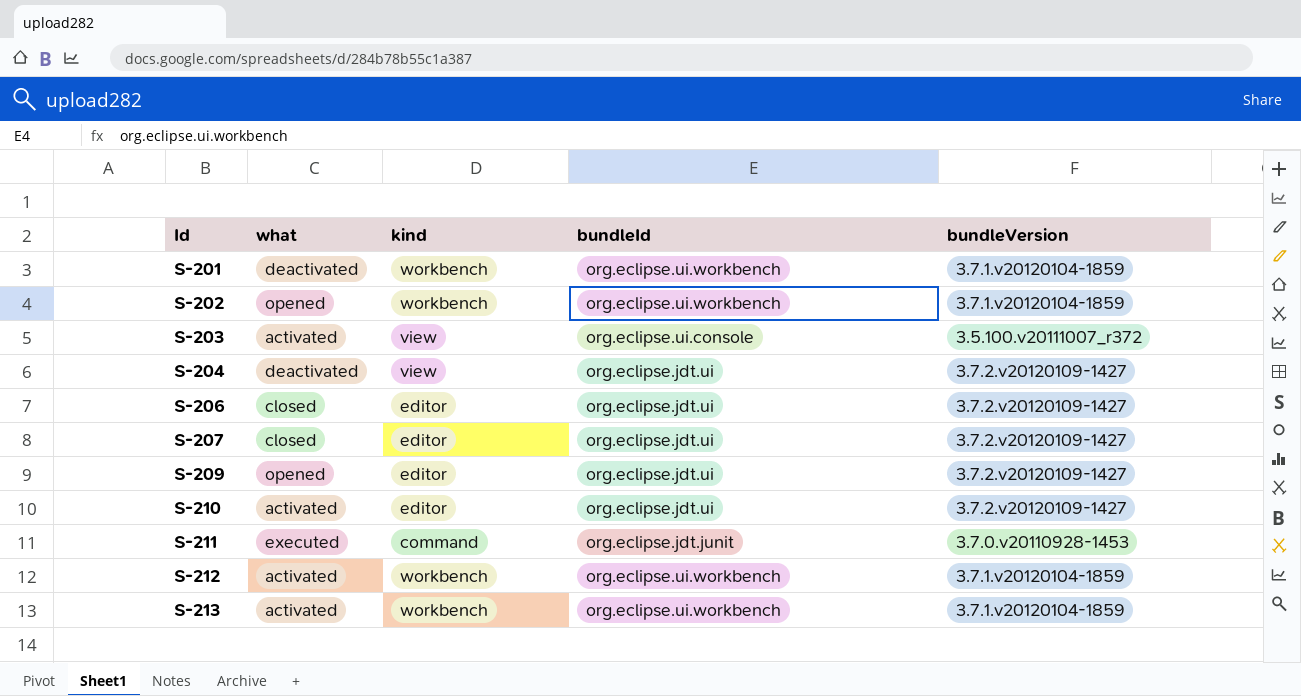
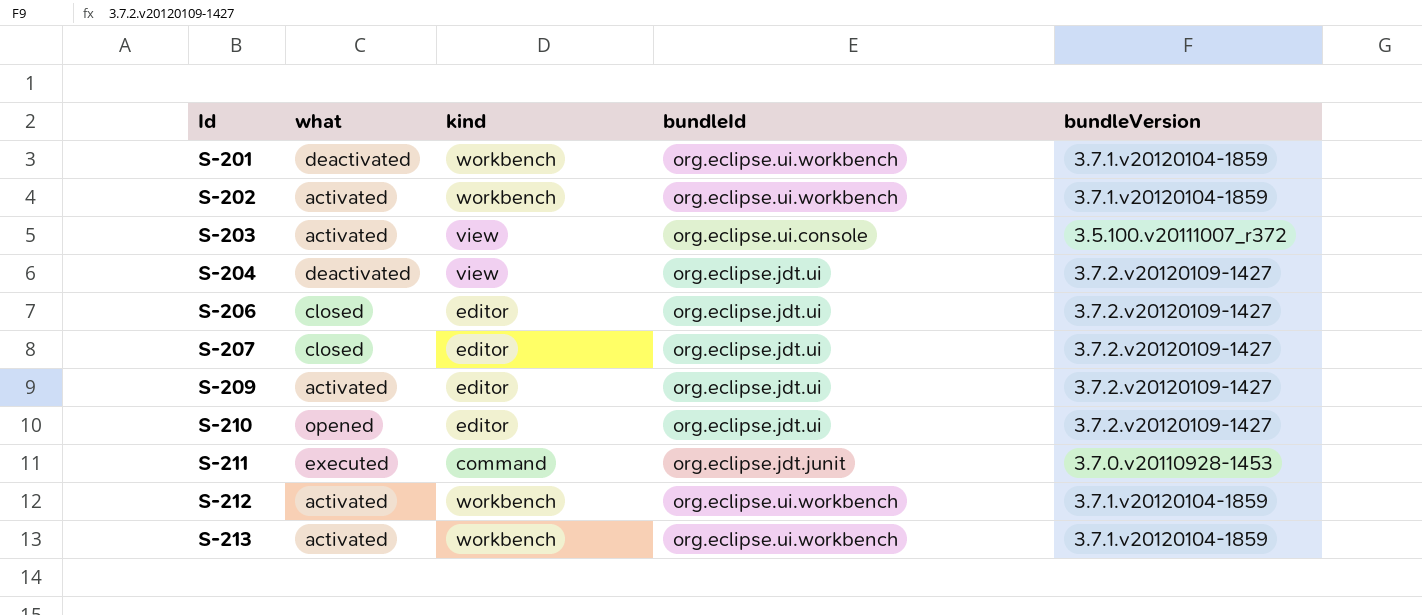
S-202 | what: opened -> activated
S-209 | what: opened -> activated
S-210 | what: activated -> opened

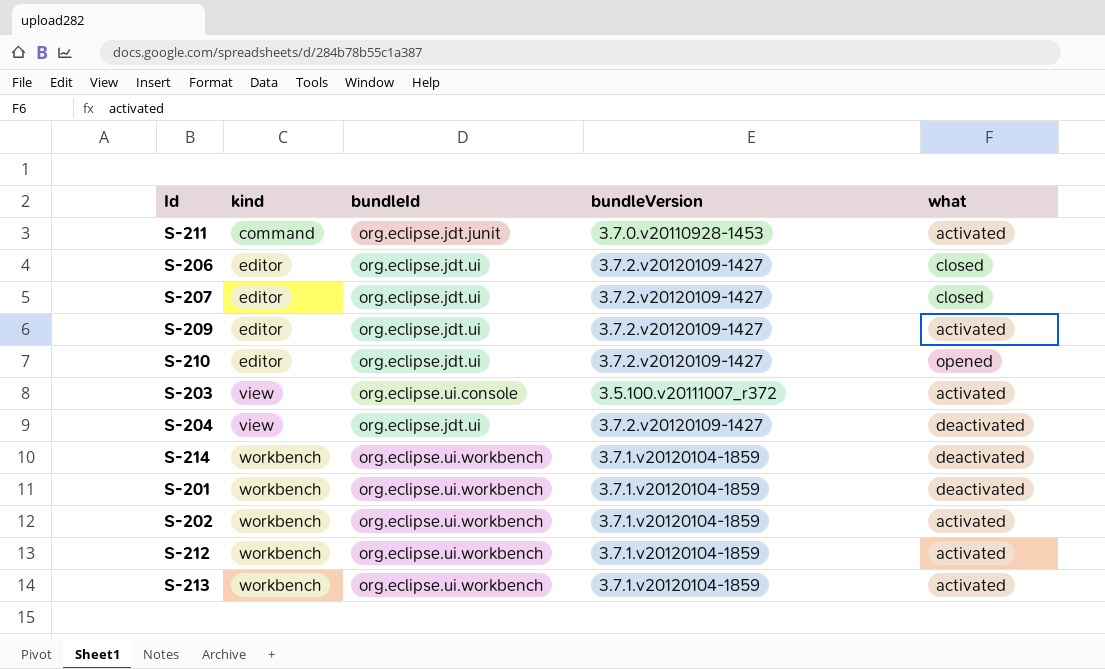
row order: Id ascending -> kind ascending
column what | position: 2 -> 5
S-211 | what: executed -> activated
row S-214: none -> workbench | org.eclipse.ui.workbench | 3.7.1.v20120104-1859 | deactivated

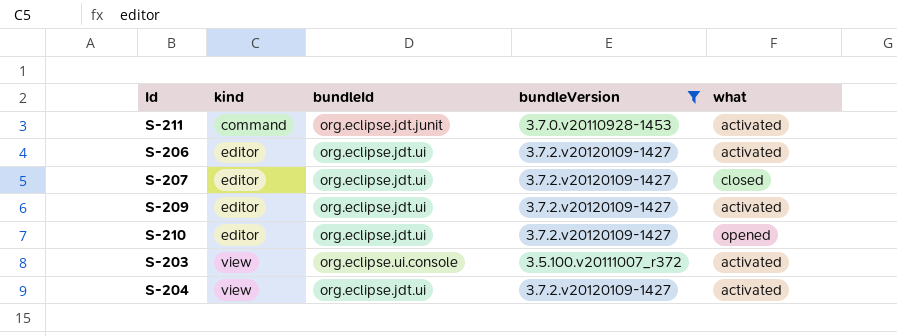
filter: none -> bundleVersion != 3.7.1.v20120104-1859
S-206 | what: closed -> activated
S-204 | what: deactivated -> activated

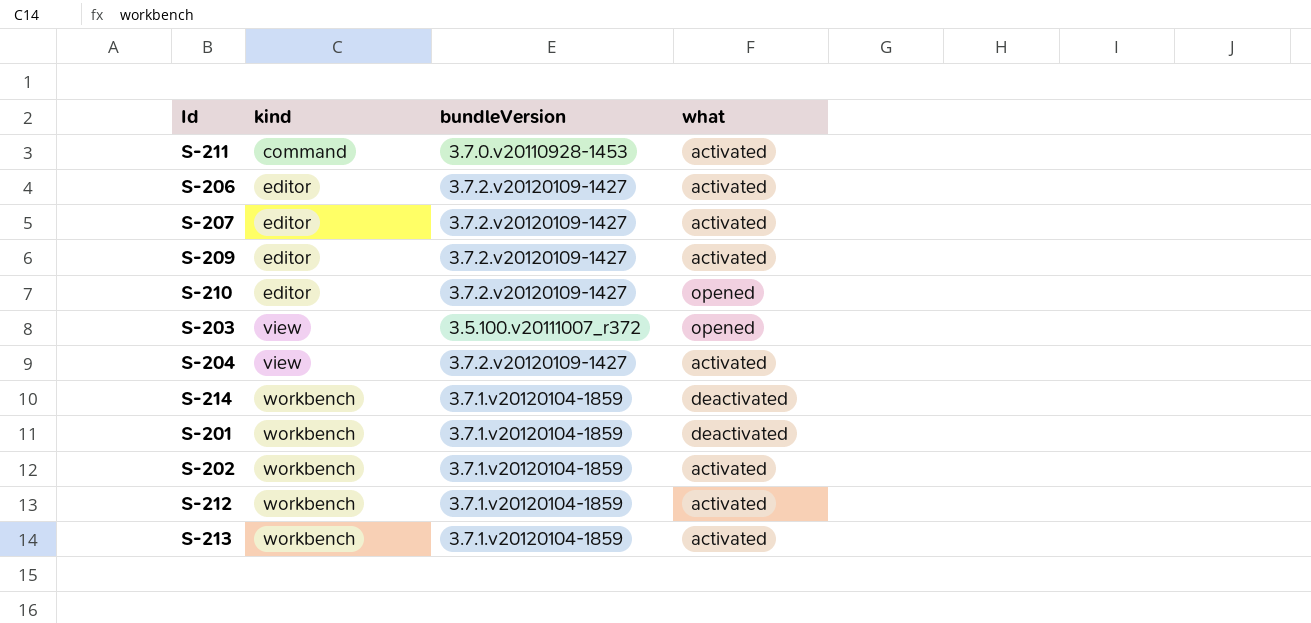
filter: bundleVersion != 3.7.1.v20120104-1859 -> none
column bundleId | position: 3 -> none
S-207 | what: closed -> activated
S-203 | what: activated -> opened

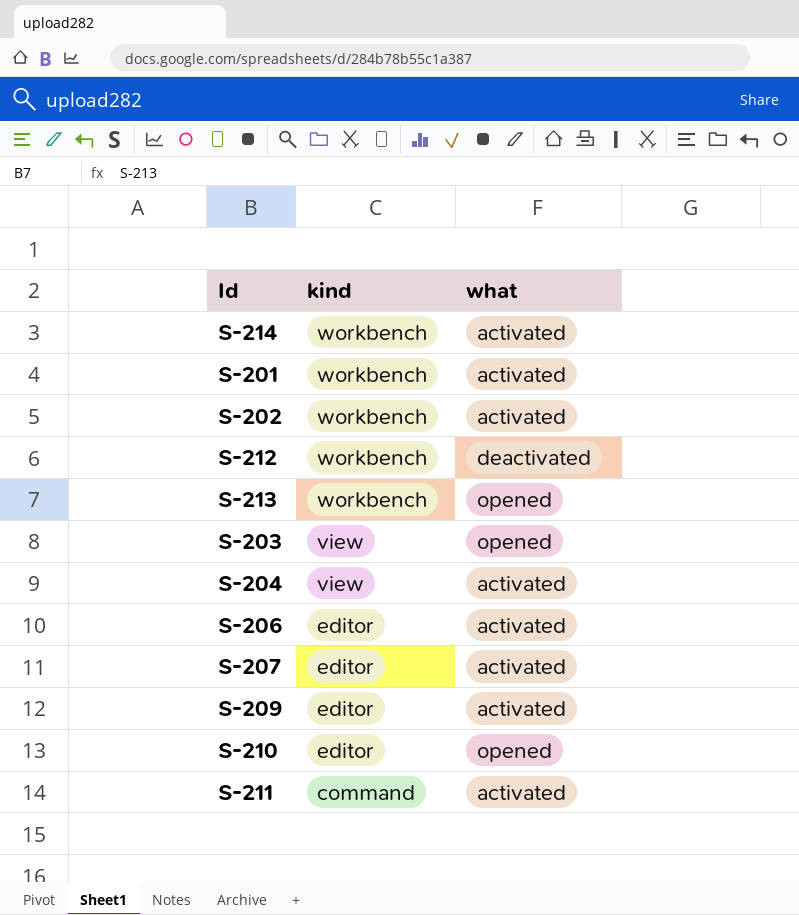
row order: kind ascending -> kind descending
column bundleVersion | position: 3 -> none
S-214 | what: deactivated -> activated
S-201 | what: deactivated -> activated
S-212 | what: activated -> deactivated
S-213 | what: activated -> opened

